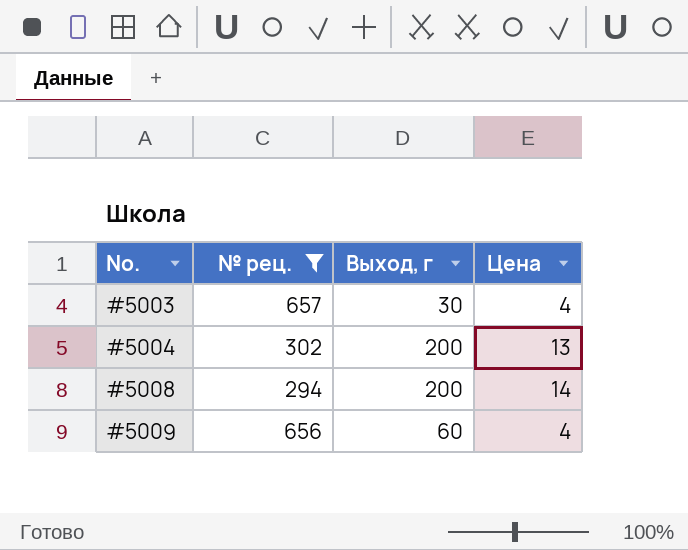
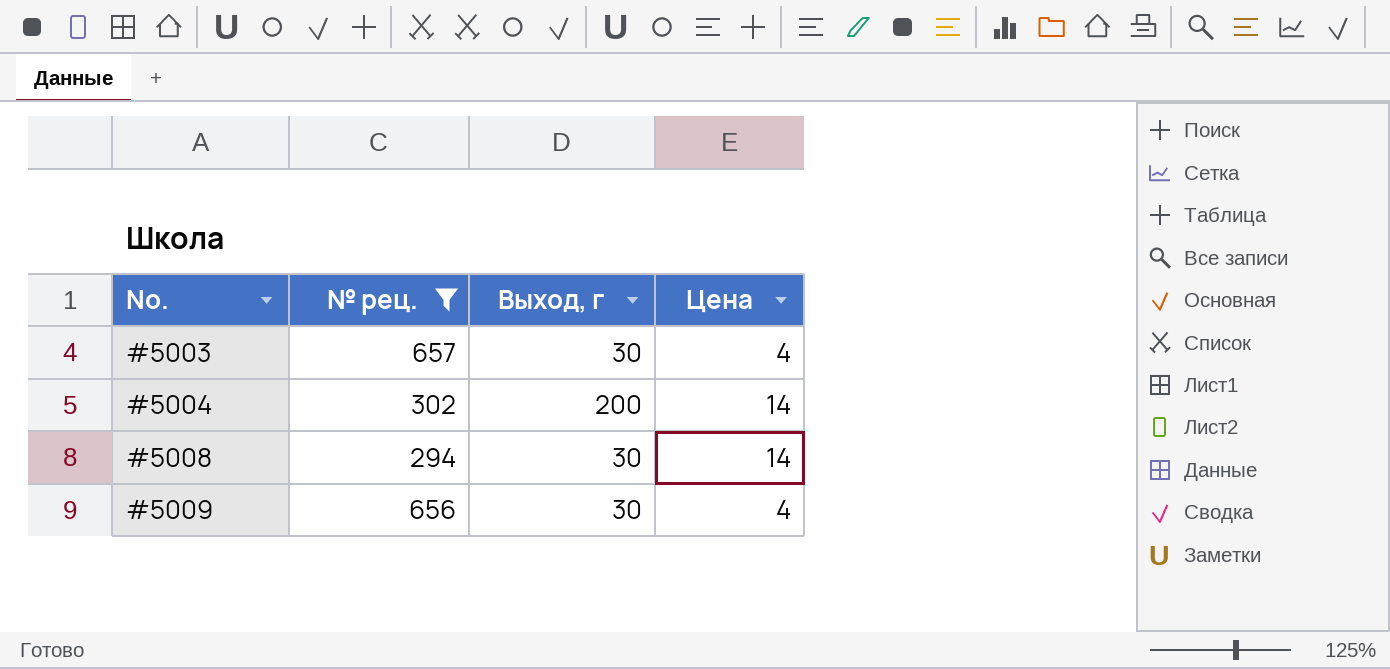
#5004 | Цена: 13 -> 14
#5008 | Выход, г: 200 -> 30
#5009 | Выход, г: 60 -> 30

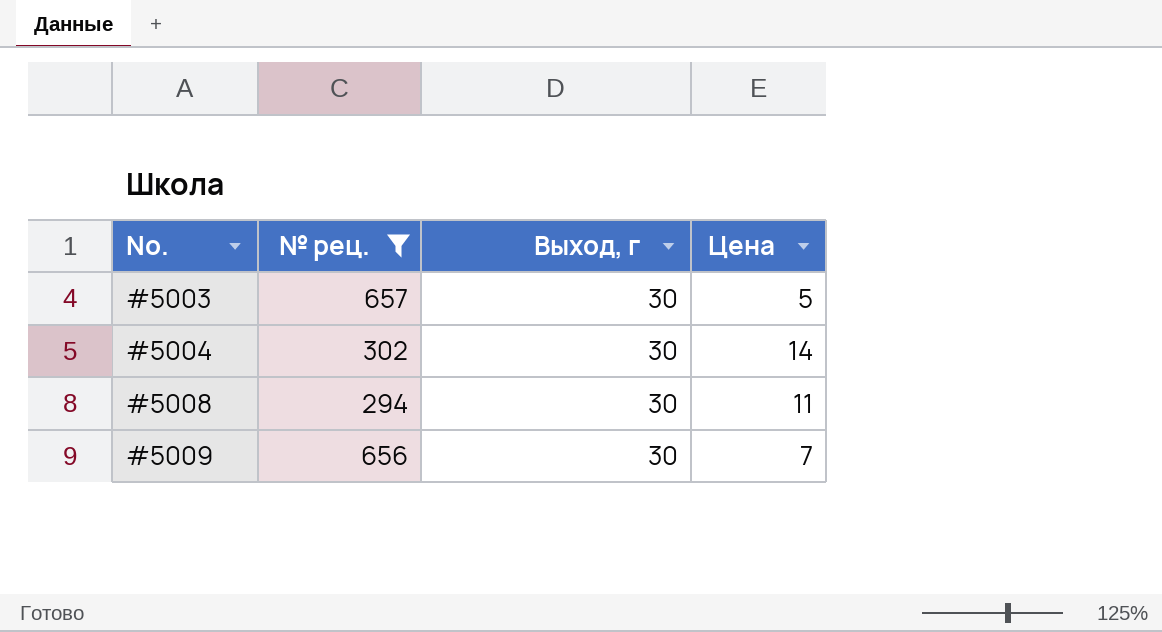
#5003 | Цена: 4 -> 5
#5004 | Выход, г: 200 -> 30
#5008 | Цена: 14 -> 11
#5009 | Цена: 4 -> 7

